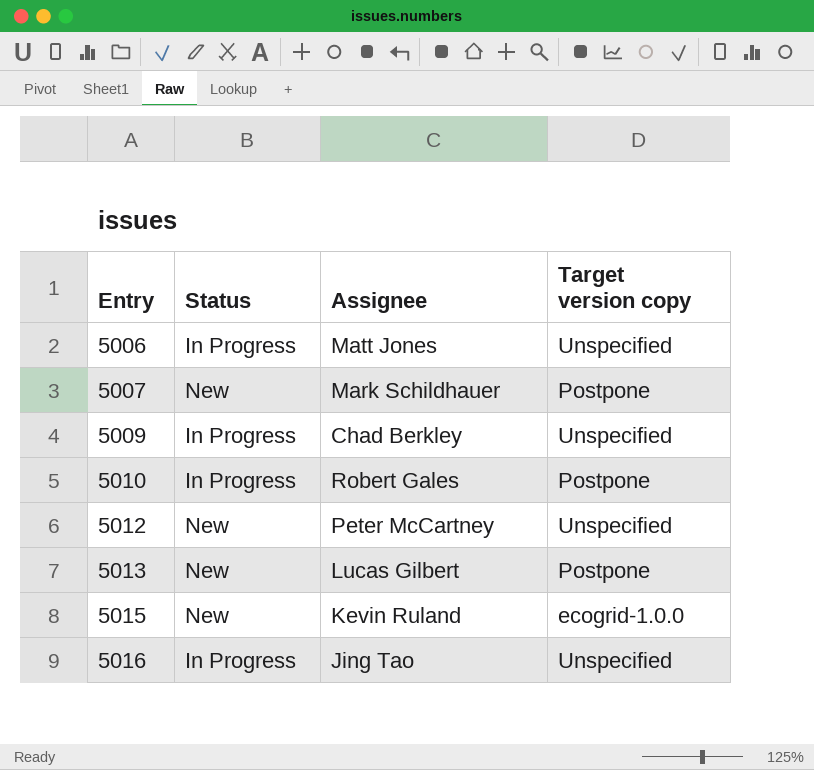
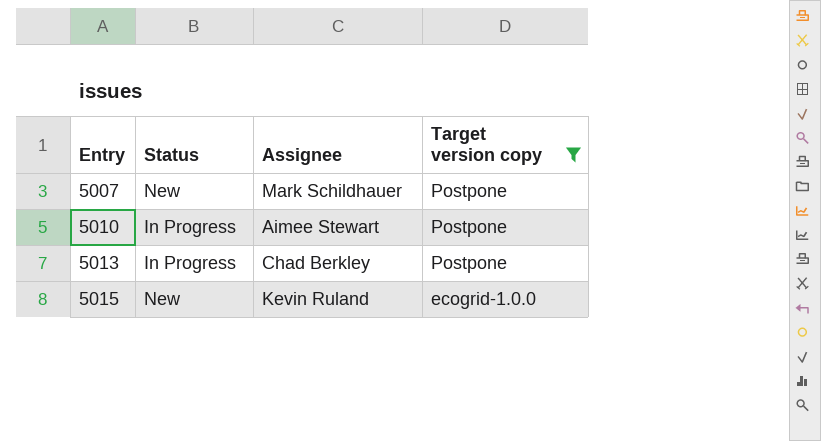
filter: none -> Target version copy != Unspecified
5010 | Assignee: Robert Gales -> Aimee Stewart
5013 | Status: New -> In Progress
5013 | Assignee: Lucas Gilbert -> Chad Berkley

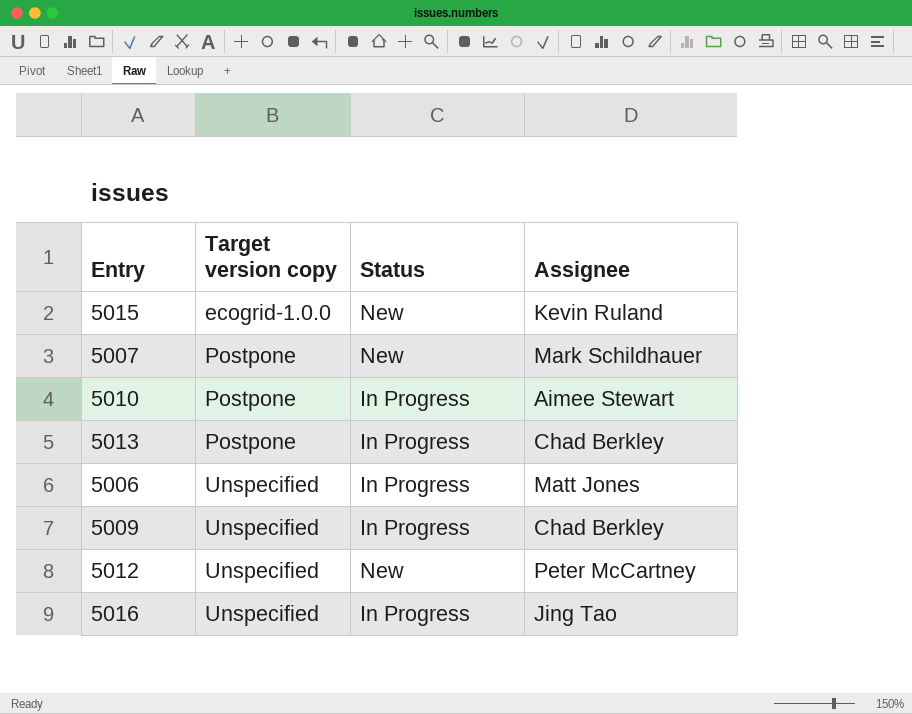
filter: Target version copy != Unspecified -> none
row order: Entry ascending -> Target version copy ascending
column Target version copy | position: 4 -> 2

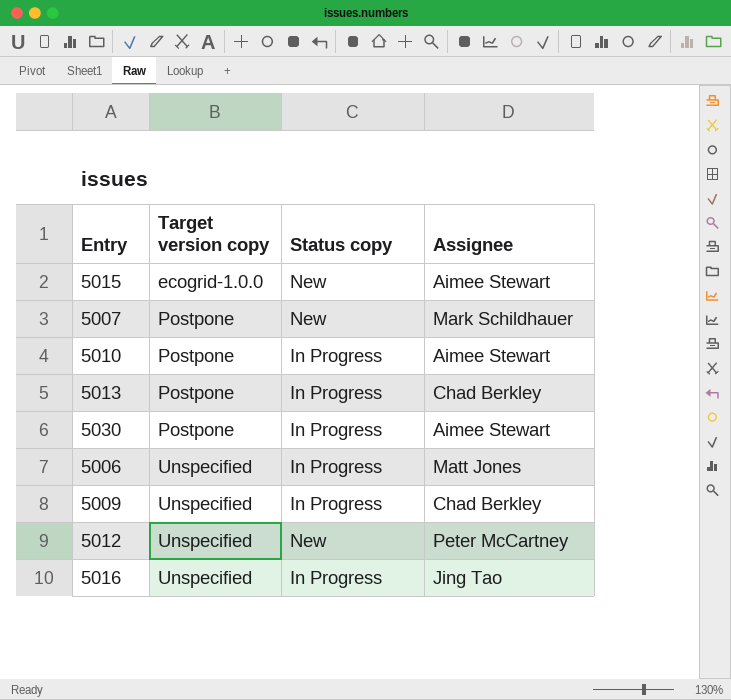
column name: Status -> Status copy
5015 | Assignee: Kevin Ruland -> Aimee Stewart
row 5030: none -> Postpone | In Progress | Aimee Stewart

